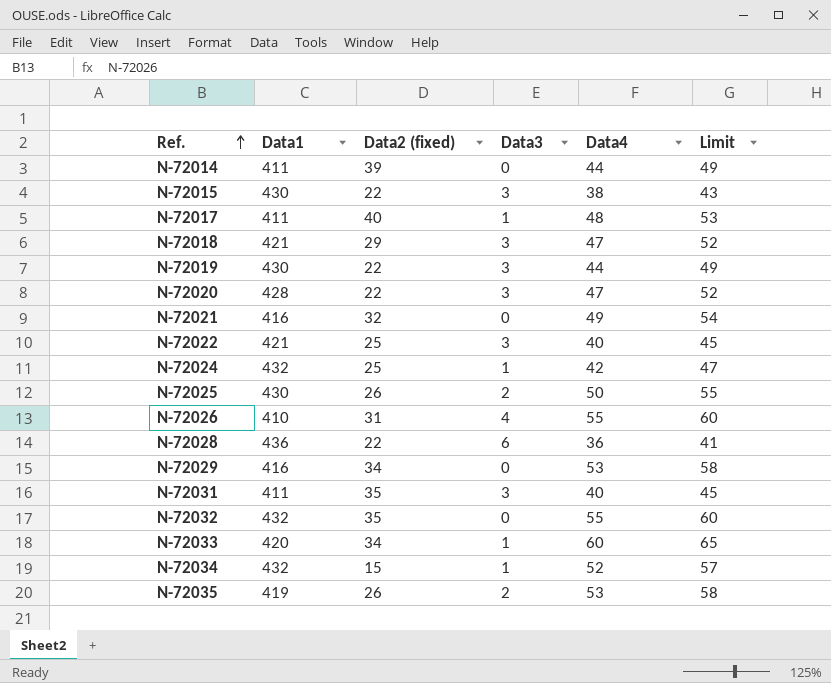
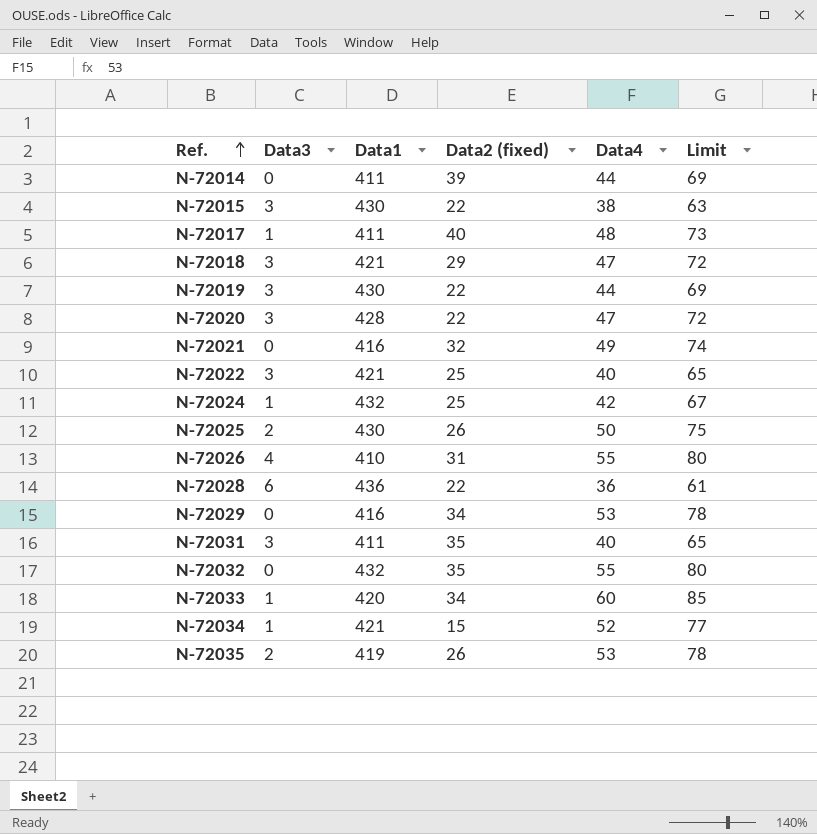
column Data3 | position: 4 -> 2
column Limit | formula: [Data4] + 5 -> [Data4] + 25
N-72034 | Data1: 432 -> 421

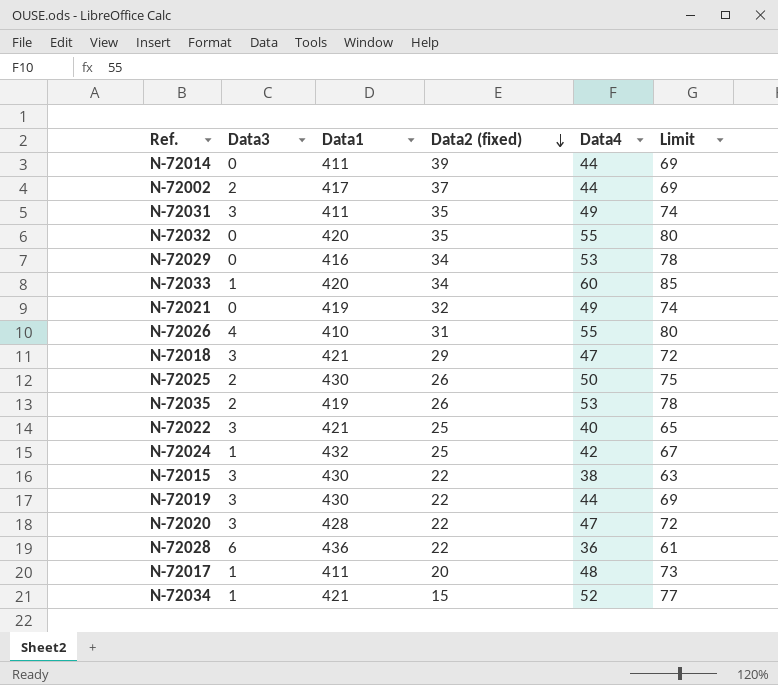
row order: Ref. ascending -> Data2 (fixed) descending
row N-72002: none -> 2 | 417 | 37 | 44 | 69
N-72031 | Data4: 40 -> 49
N-72031 | Limit: 65 -> 74
N-72032 | Data1: 432 -> 420
N-72021 | Data1: 416 -> 419
N-72017 | Data2 (fixed): 40 -> 20

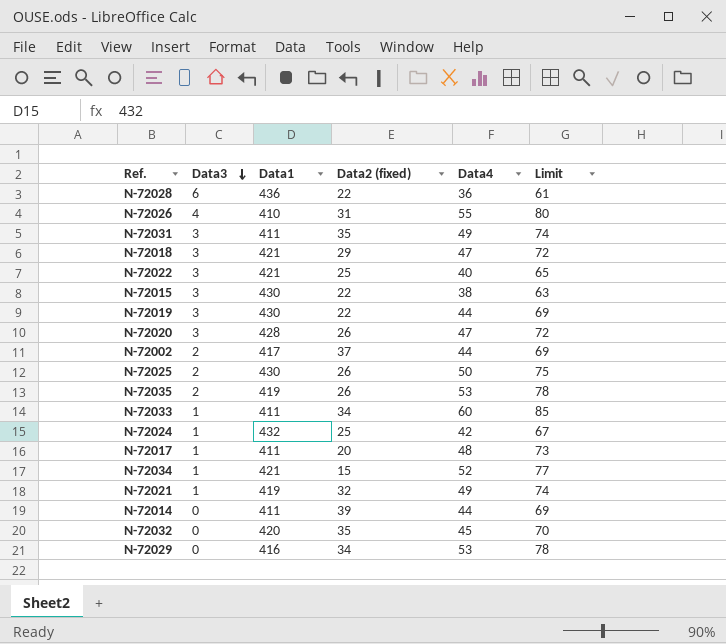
row order: Data2 (fixed) descending -> Data3 descending
N-72020 | Data2 (fixed): 22 -> 26
N-72033 | Data1: 420 -> 411
N-72021 | Data3: 0 -> 1
N-72032 | Data4: 55 -> 45
N-72032 | Limit: 80 -> 70

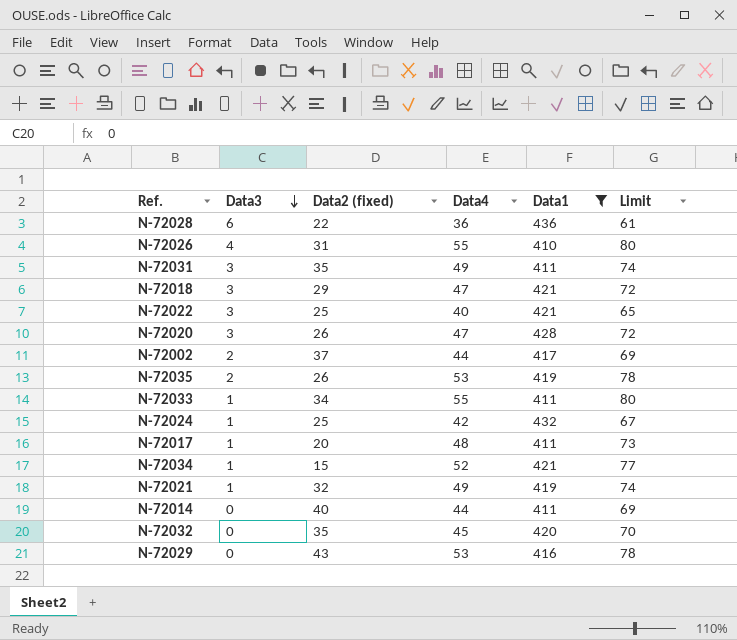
filter: none -> Data1 != 430
column Data1 | position: 3 -> 5
N-72033 | Data4: 60 -> 55
N-72033 | Limit: 85 -> 80
N-72014 | Data2 (fixed): 39 -> 40
N-72029 | Data2 (fixed): 34 -> 43

